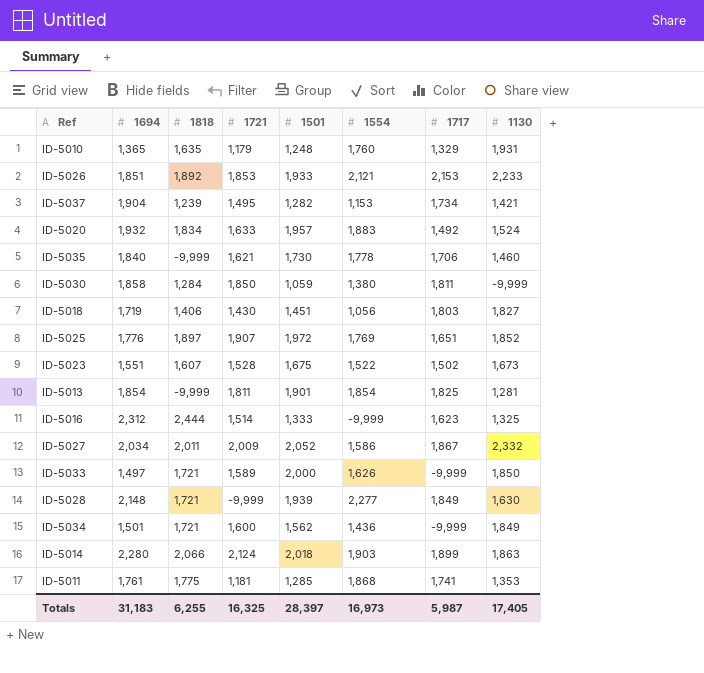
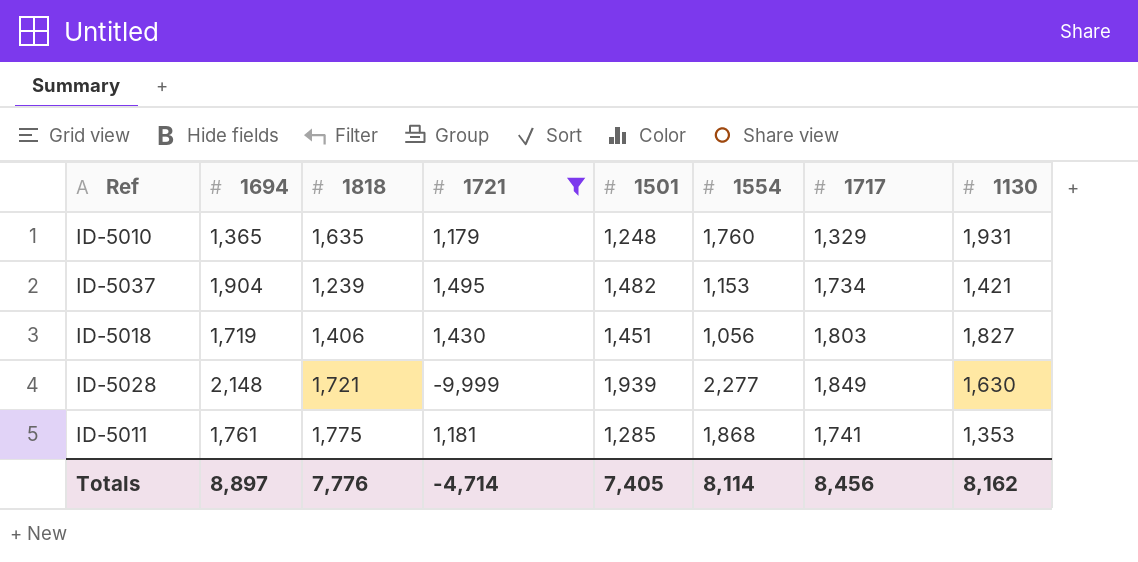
filter: none -> 1721 <= 1,495
ID-5037 | 1501: 1,282 -> 1,482
Totals | 1694: 31,183 -> 8,897
Totals | 1818: 6,255 -> 7,776
Totals | 1721: 16,325 -> -4,714
Totals | 1501: 28,397 -> 7,405
Totals | 1554: 16,973 -> 8,114
Totals | 1717: 5,987 -> 8,456
Totals | 1130: 17,405 -> 8,162

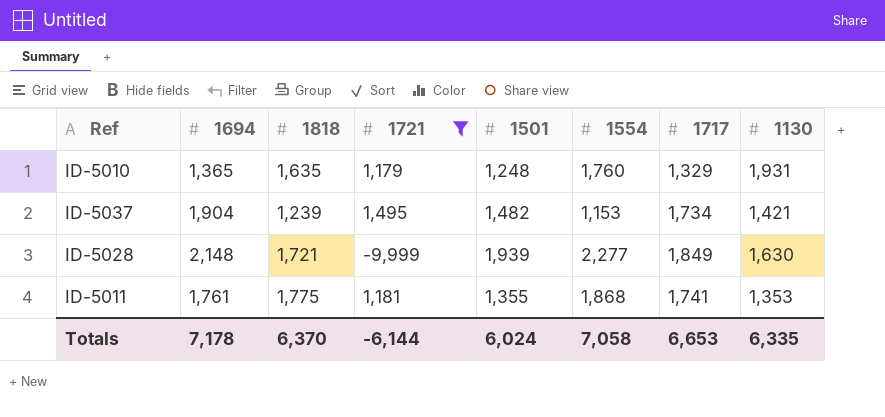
row ID-5018: 1,719 | 1,406 | 1,430 | 1,451 | 1,056 | 1,803 | 1,827 -> none
ID-5011 | 1501: 1,285 -> 1,355
Totals | 1694: 8,897 -> 7,178
Totals | 1818: 7,776 -> 6,370
Totals | 1721: -4,714 -> -6,144
Totals | 1501: 7,405 -> 6,024
Totals | 1554: 8,114 -> 7,058
Totals | 1717: 8,456 -> 6,653
Totals | 1130: 8,162 -> 6,335

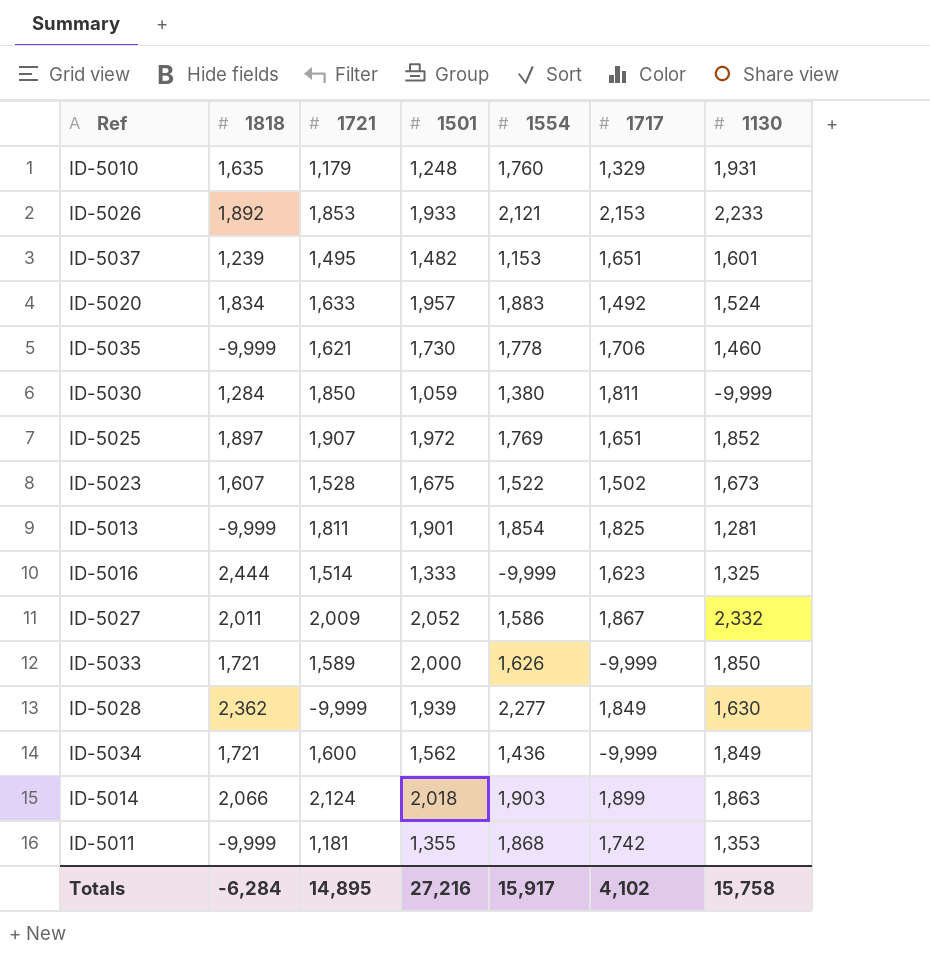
filter: 1721 <= 1,495 -> none
column 1694 | position: 2 -> none
ID-5037 | 1717: 1,734 -> 1,651
ID-5037 | 1130: 1,421 -> 1,601
ID-5028 | 1818: 1,721 -> 2,362
ID-5011 | 1818: 1,775 -> -9,999
ID-5011 | 1717: 1,741 -> 1,742
Totals | 1818: 6,370 -> -6,284
Totals | 1721: -6,144 -> 14,895
Totals | 1501: 6,024 -> 27,216
Totals | 1554: 7,058 -> 15,917
Totals | 1717: 6,653 -> 4,102
Totals | 1130: 6,335 -> 15,758

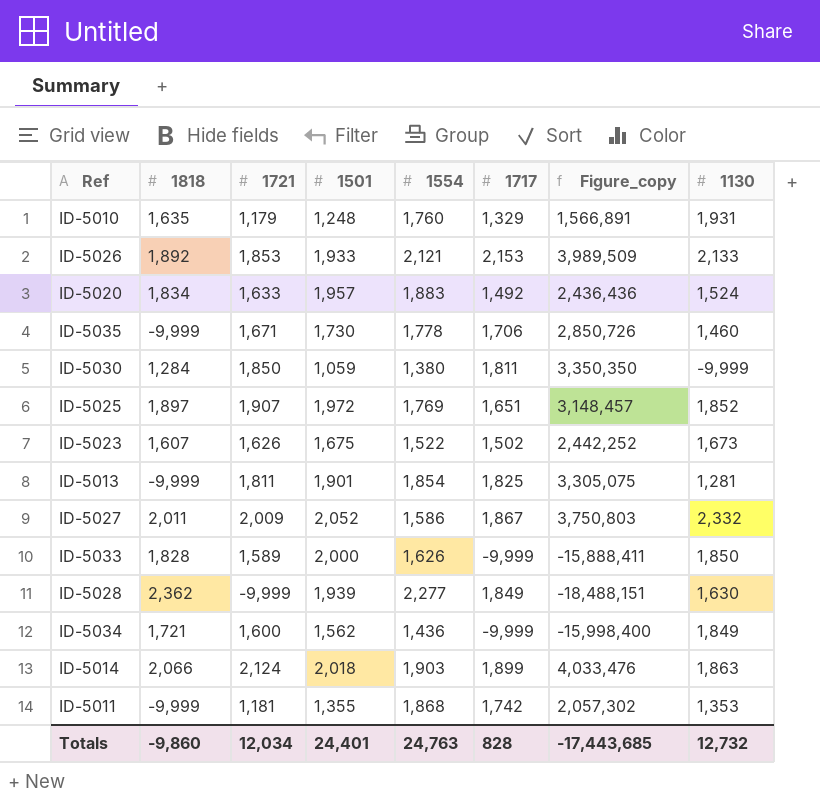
column Figure_copy | formula: none -> [1721] * [1717]
row ID-5037: 1,239 | 1,495 | 1,482 | 1,153 | 1,651 | 1,601 -> none
row ID-5016: 2,444 | 1,514 | 1,333 | -9,999 | 1,623 | 1,325 -> none
ID-5026 | 1130: 2,233 -> 2,133
ID-5035 | 1721: 1,621 -> 1,671
ID-5023 | 1721: 1,528 -> 1,626
ID-5033 | 1818: 1,721 -> 1,828
Totals | 1818: -6,284 -> -9,860
Totals | 1721: 14,895 -> 12,034
Totals | 1501: 27,216 -> 24,401
Totals | 1554: 15,917 -> 24,763
Totals | 1717: 4,102 -> 828
Totals | 1130: 15,758 -> 12,732

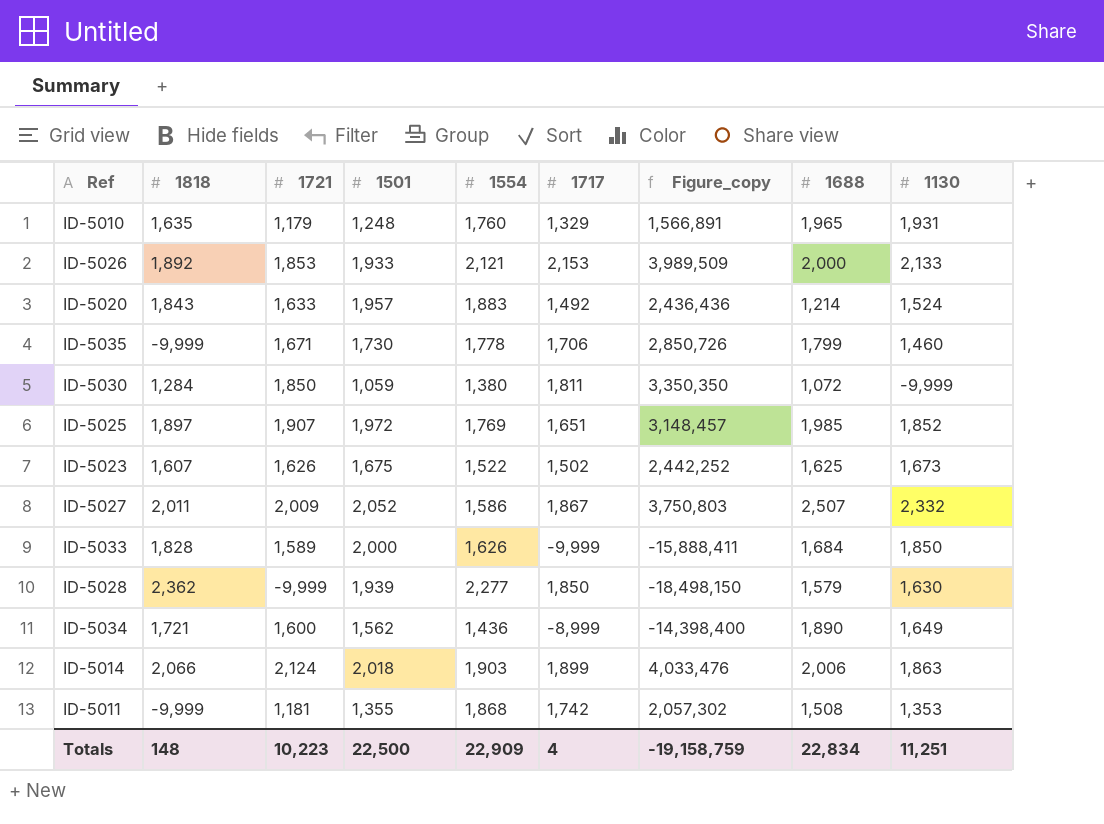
column 1688 | position: none -> 8
row ID-5013: -9,999 | 1,811 | 1,901 | 1,854 | 1,825 | 3,305,075 | 1,281 -> none
ID-5020 | 1818: 1,834 -> 1,843
ID-5028 | 1717: 1,849 -> 1,850
ID-5028 | Figure_copy: -18,488,151 -> -18,498,150
ID-5034 | 1717: -9,999 -> -8,999
ID-5034 | Figure_copy: -15,998,400 -> -14,398,400
ID-5034 | 1130: 1,849 -> 1,649
Totals | 1818: -9,860 -> 148
Totals | 1721: 12,034 -> 10,223
Totals | 1501: 24,401 -> 22,500
Totals | 1554: 24,763 -> 22,909
Totals | 1717: 828 -> 4
Totals | Figure_copy: -17,443,685 -> -19,158,759
Totals | 1130: 12,732 -> 11,251

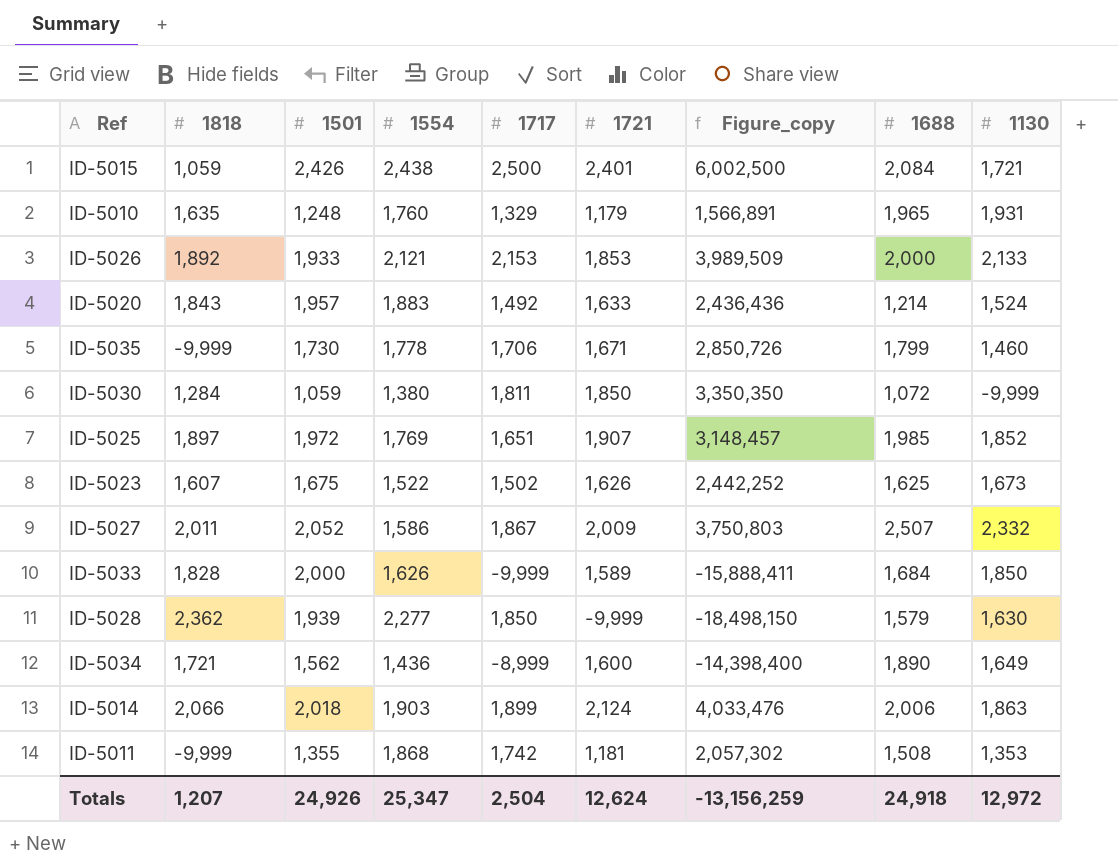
column 1721 | position: 3 -> 6
row ID-5015: none -> 1,059 | 2,426 | 2,438 | 2,500 | 2,401 | 6,002,500 | 2,084 | 1,721
Totals | 1818: 148 -> 1,207
Totals | 1501: 22,500 -> 24,926
Totals | 1554: 22,909 -> 25,347
Totals | 1717: 4 -> 2,504
Totals | 1721: 10,223 -> 12,624
Totals | Figure_copy: -19,158,759 -> -13,156,259
Totals | 1688: 22,834 -> 24,918
Totals | 1130: 11,251 -> 12,972

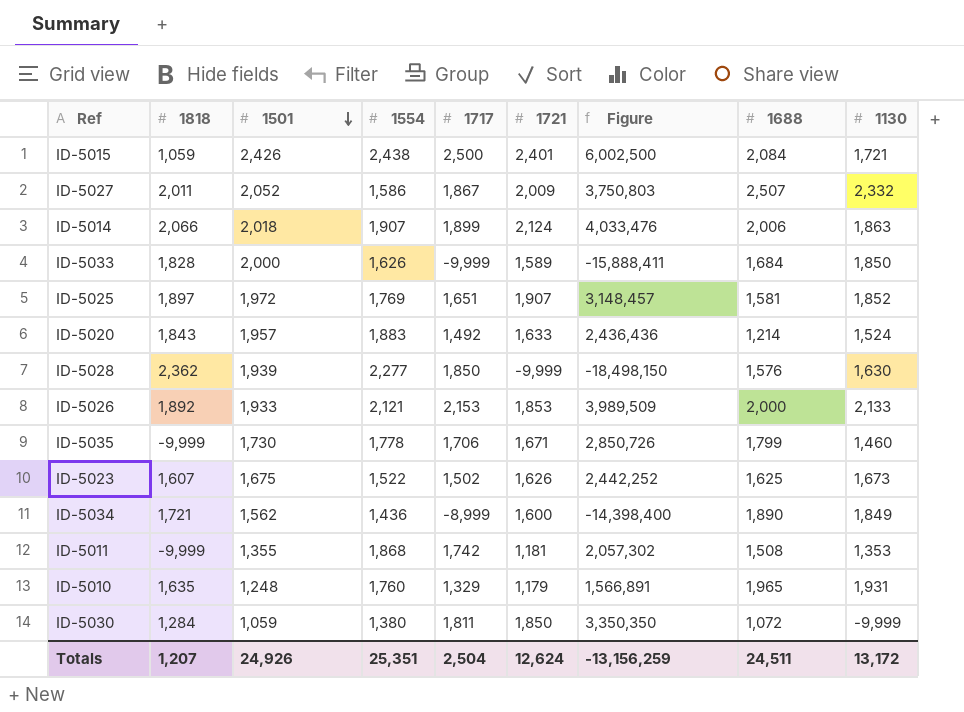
row order: none -> 1501 descending
column name: Figure_copy -> Figure
ID-5014 | 1554: 1,903 -> 1,907
ID-5025 | 1688: 1,985 -> 1,581
ID-5028 | 1688: 1,579 -> 1,576
ID-5034 | 1130: 1,649 -> 1,849
Totals | 1554: 25,347 -> 25,351
Totals | 1688: 24,918 -> 24,511
Totals | 1130: 12,972 -> 13,172

